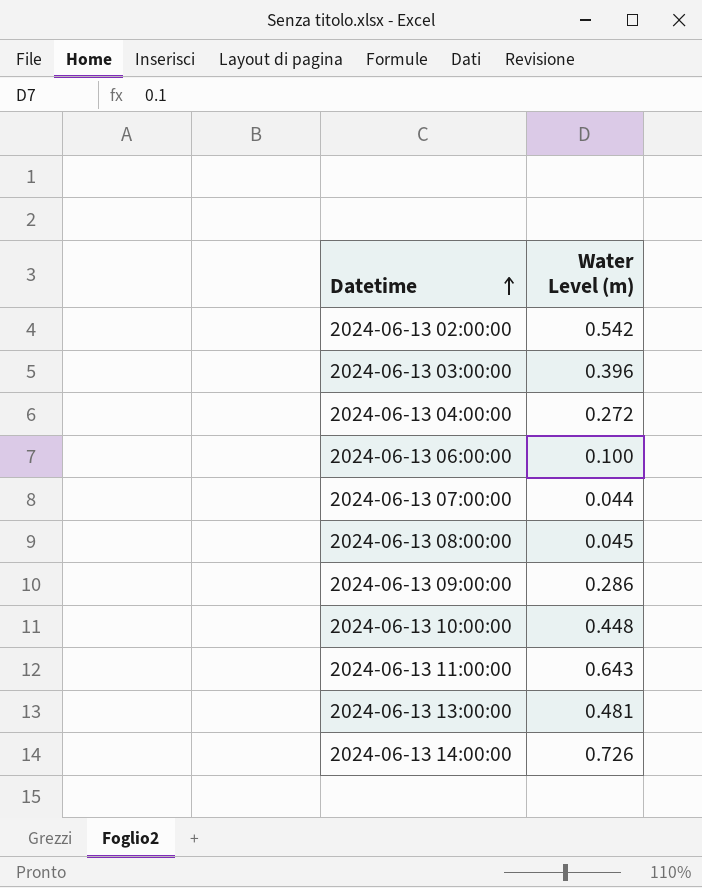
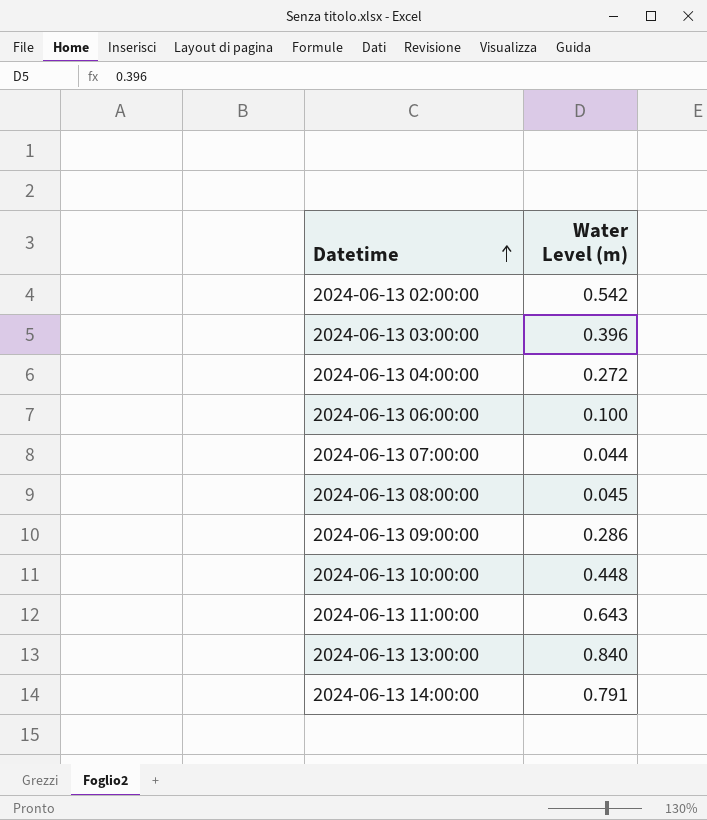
2024-06-13 13:00:00 | Water Level (m): 0.481 -> 0.840
2024-06-13 14:00:00 | Water Level (m): 0.726 -> 0.791

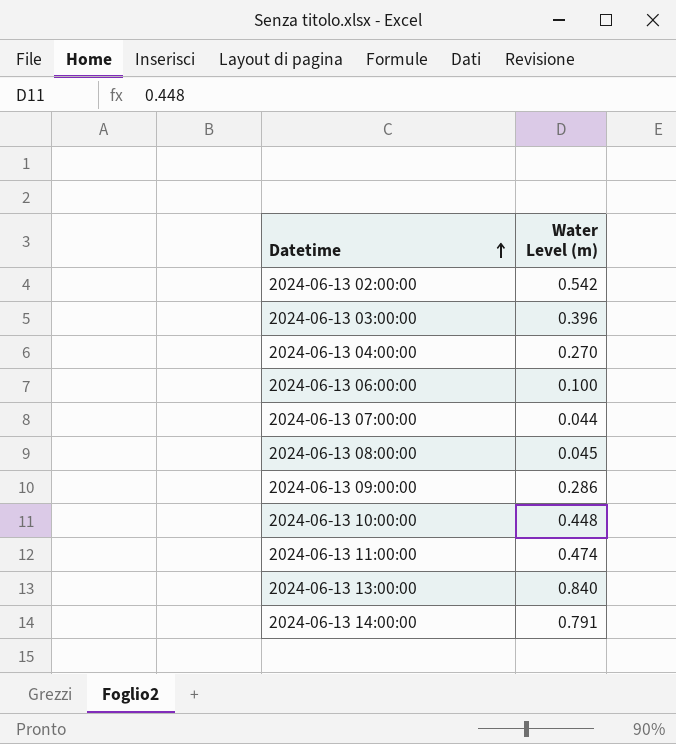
2024-06-13 04:00:00 | Water Level (m): 0.272 -> 0.270
2024-06-13 11:00:00 | Water Level (m): 0.643 -> 0.474

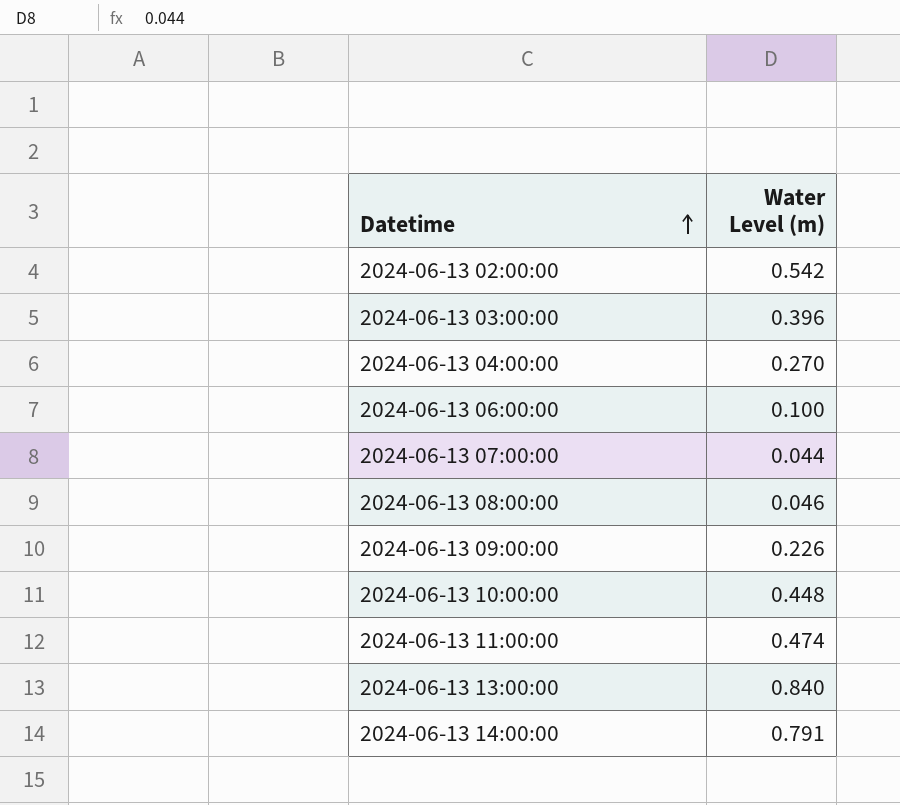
2024-06-13 08:00:00 | Water Level (m): 0.045 -> 0.046
2024-06-13 09:00:00 | Water Level (m): 0.286 -> 0.226

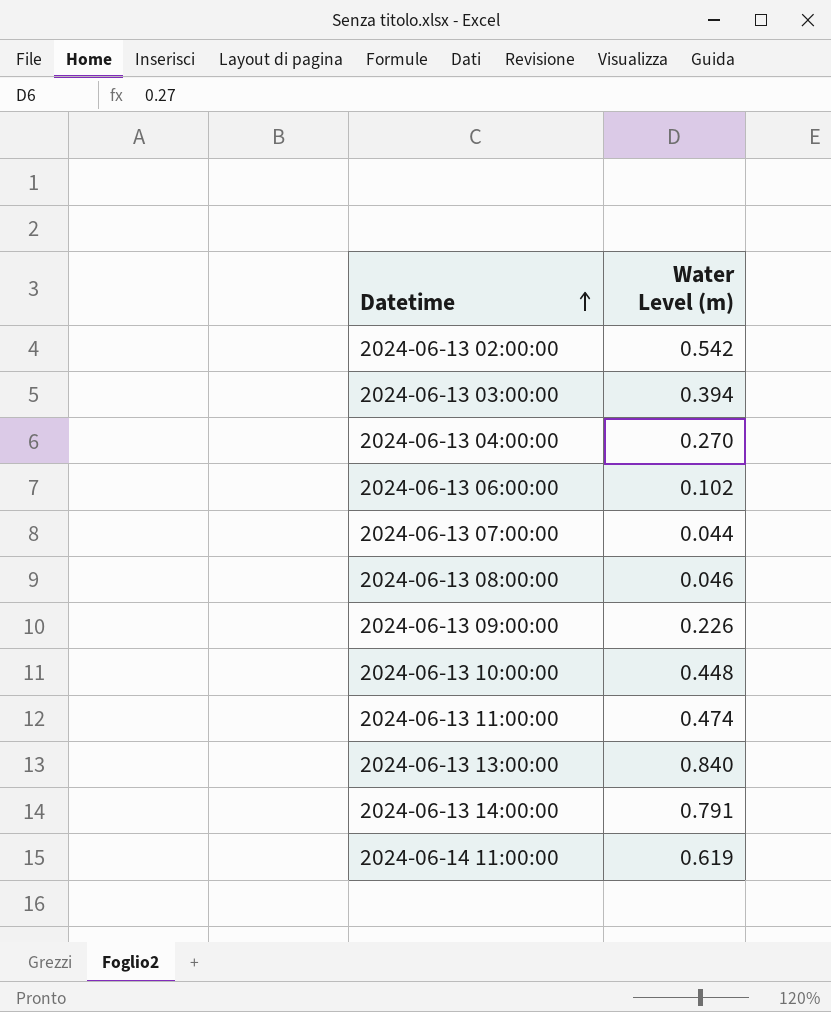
2024-06-13 03:00:00 | Water Level (m): 0.396 -> 0.394
2024-06-13 06:00:00 | Water Level (m): 0.100 -> 0.102
row 2024-06-14 11:00:00: none -> 0.619

